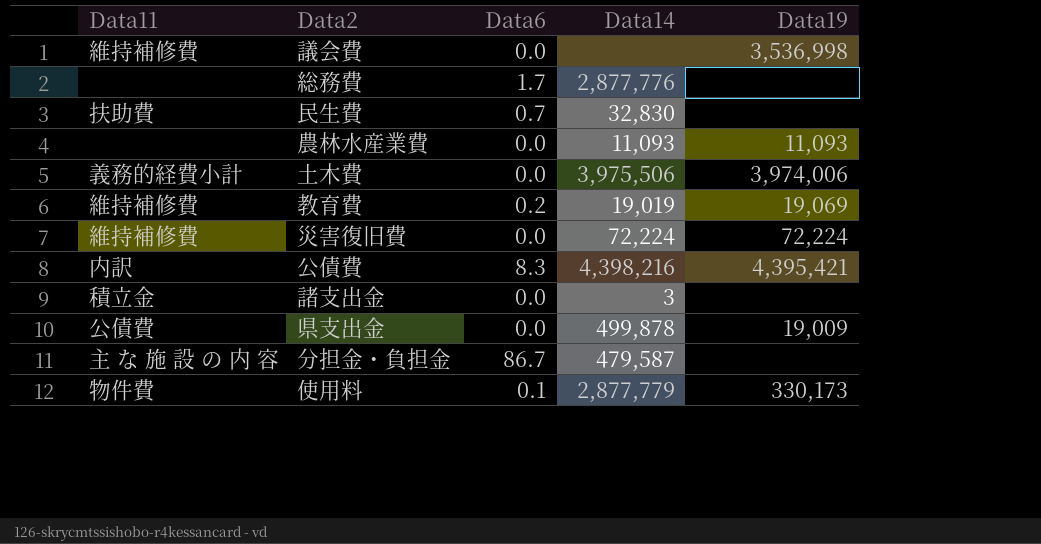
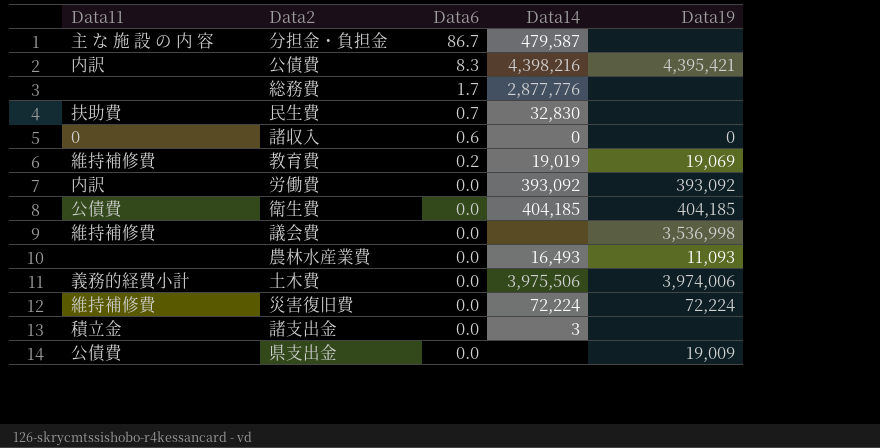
row order: none -> Data6 descending
row 使用料: 物件費 | 0.1 | 2,877,779 | 330,173 -> none
row 諸収入: none -> 0 | 0.6 | 0 | 0
row 労働費: none -> 内訳 | 0.0 | 393,092 | 393,092
row 衛生費: none -> 公債費 | 0.0 | 404,185 | 404,185
農林水産業費 | Data14: 11,093 -> 16,493
県支出金 | Data14: 499,878 -> none

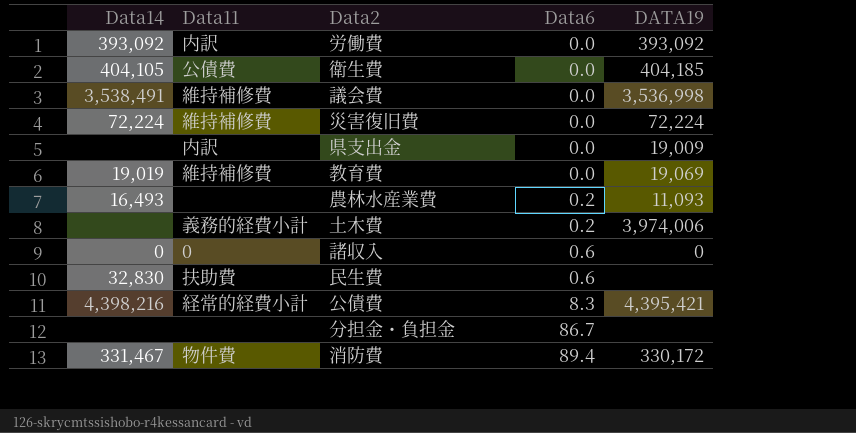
row order: Data6 descending -> Data6 ascending
column Data14 | position: 4 -> 1
column name: Data19 -> DATA19
row 総務費: none | 1.7 | 2,877,776 | none -> none
row 諸支出金: 積立金 | 0.0 | 3 | none -> none
衛生費 | Data14: 404,185 -> 404,105
議会費 | Data14: none -> 3,538,491
県支出金 | Data11: 公債費 -> 内訳
教育費 | Data6: 0.2 -> 0.0
農林水産業費 | Data6: 0.0 -> 0.2
土木費 | Data14: 3,975,506 -> none
土木費 | Data6: 0.0 -> 0.2
民生費 | Data6: 0.7 -> 0.6
公債費 | Data11: 内訳 -> 経常的経費小計
分担金・負担金 | Data14: 479,587 -> none
分担金・負担金 | Data11: 主 な 施 設 の 内 容 -> none
row 消防費: none -> 331,467 | 物件費 | 89.4 | 330,172

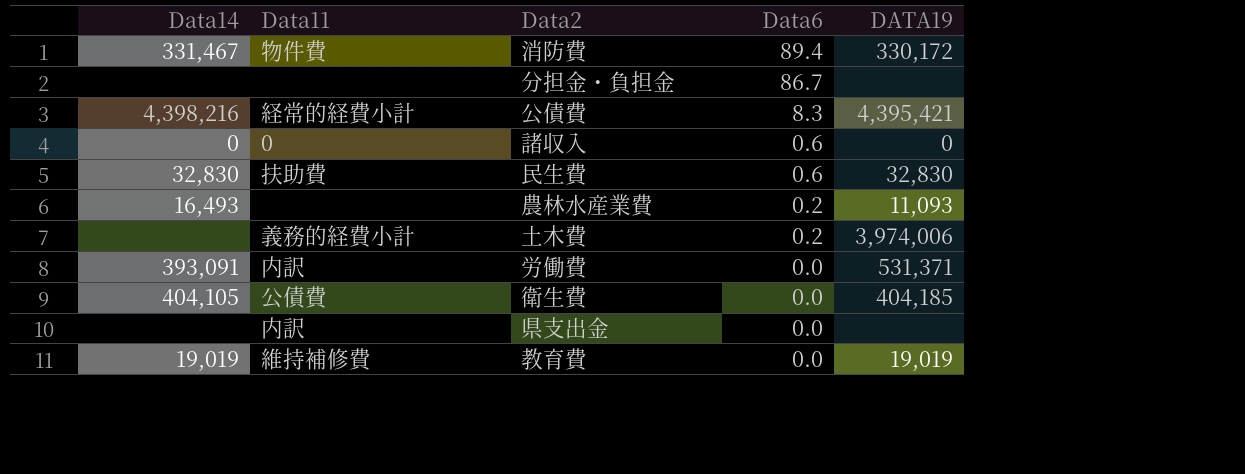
row order: Data6 ascending -> Data6 descending
row 議会費: 3,538,491 | 維持補修費 | 0.0 | 3,536,998 -> none
row 災害復旧費: 72,224 | 維持補修費 | 0.0 | 72,224 -> none
民生費 | DATA19: none -> 32,830
労働費 | Data14: 393,092 -> 393,091
労働費 | DATA19: 393,092 -> 531,371
県支出金 | DATA19: 19,009 -> none
教育費 | DATA19: 19,069 -> 19,019

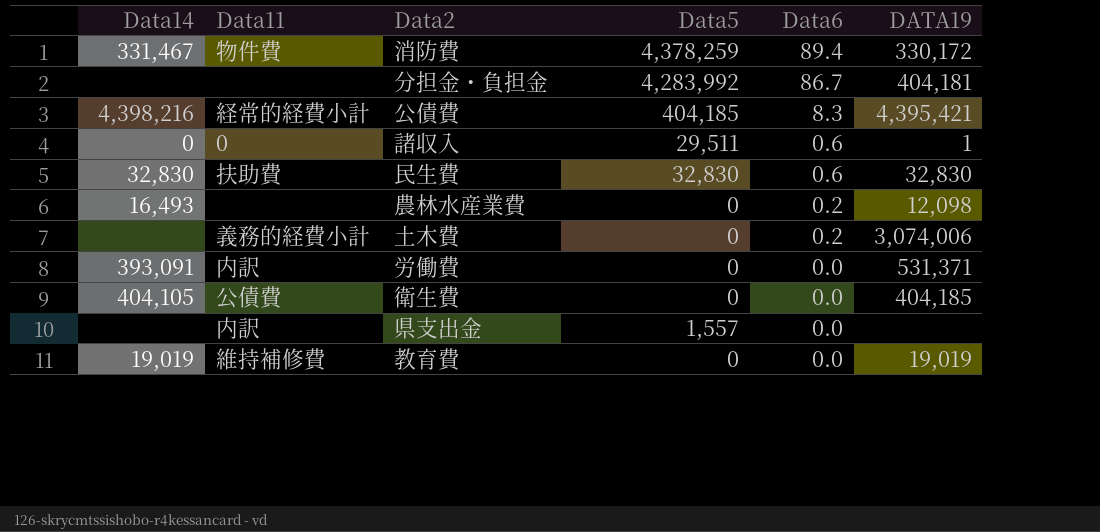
column Data5 | position: none -> 4
分担金・負担金 | DATA19: none -> 404,181
諸収入 | DATA19: 0 -> 1
農林水産業費 | DATA19: 11,093 -> 12,098
土木費 | DATA19: 3,974,006 -> 3,074,006

